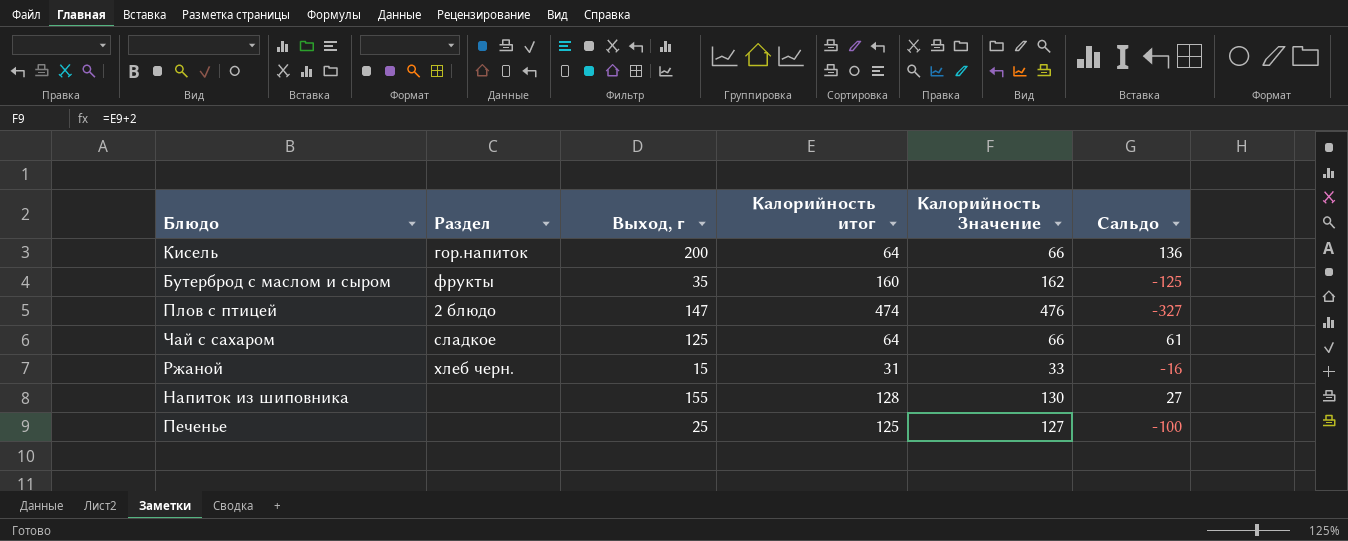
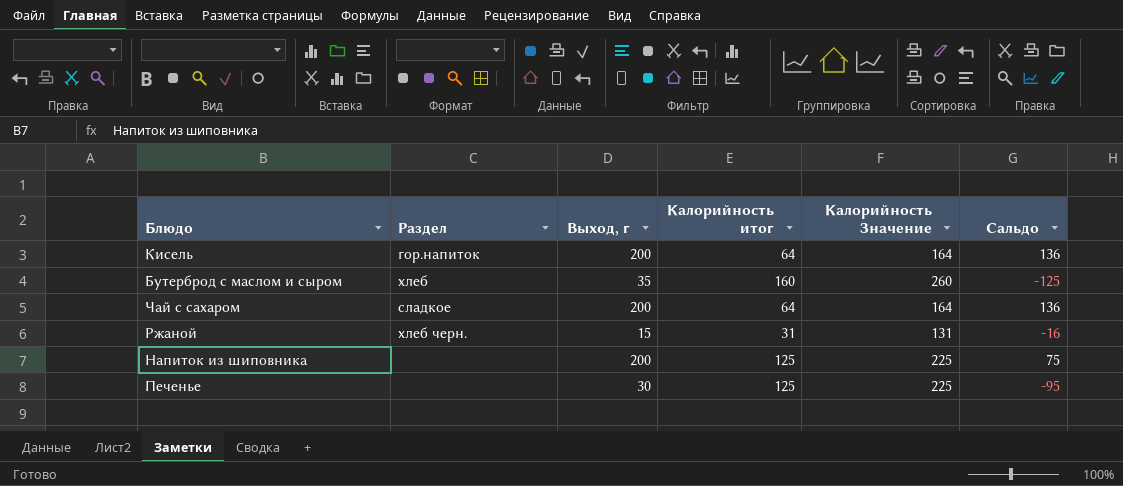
column Калорийность Значение | formula: [Калорийность итог] + 2 -> [Калорийность итог] + 100
row Плов с птицей: 2 блюдо | 147 | 474 | 476 | -327 -> none
Бутерброд с маслом и сыром | Раздел: фрукты -> хлеб
Чай с сахаром | Выход, г: 125 -> 200
Чай с сахаром | Сальдо: 61 -> 136
Напиток из шиповника | Выход, г: 155 -> 200
Напиток из шиповника | Калорийность итог: 128 -> 125
Напиток из шиповника | Сальдо: 27 -> 75
Печенье | Выход, г: 25 -> 30
Печенье | Сальдо: -100 -> -95

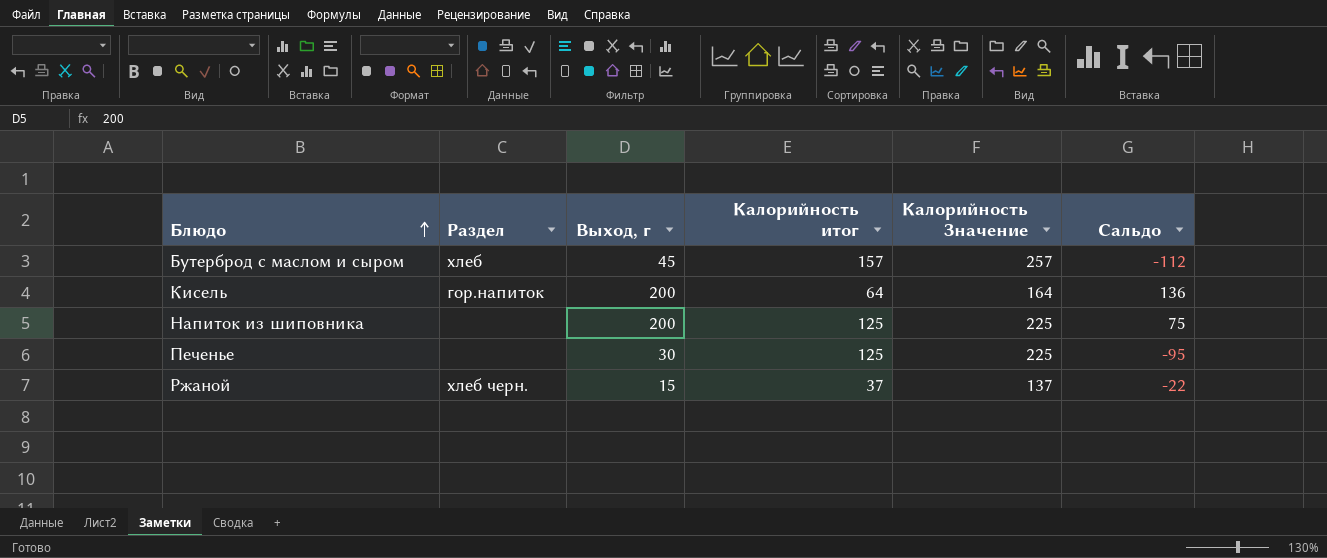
row order: none -> Блюдо ascending
row Чай с сахаром: сладкое | 200 | 64 | 164 | 136 -> none
Бутерброд с маслом и сыром | Выход, г: 35 -> 45
Бутерброд с маслом и сыром | Калорийность итог: 160 -> 157
Бутерброд с маслом и сыром | Калорийность Значение: 260 -> 257
Бутерброд с маслом и сыром | Сальдо: -125 -> -112
Ржаной | Калорийность итог: 31 -> 37
Ржаной | Калорийность Значение: 131 -> 137
Ржаной | Сальдо: -16 -> -22

